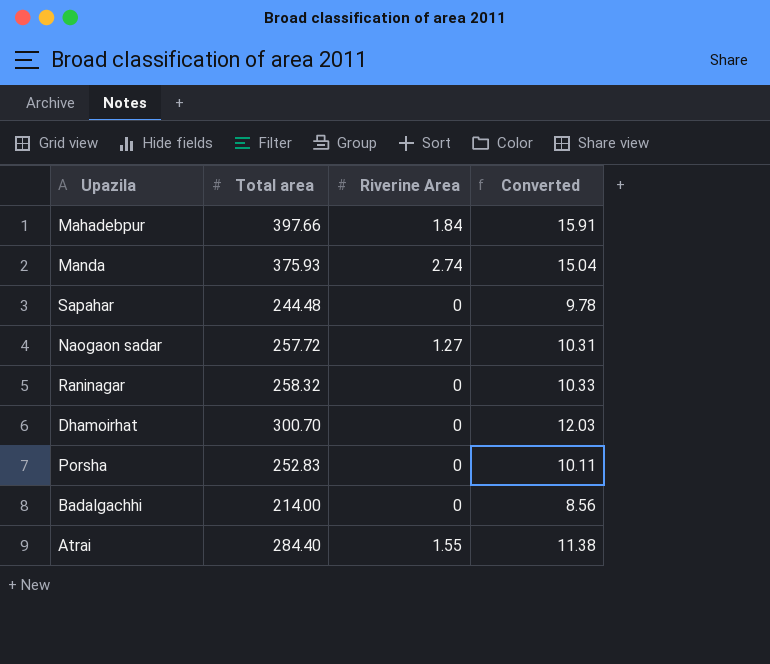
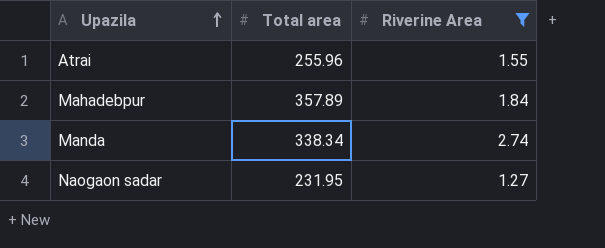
filter: none -> Riverine Area != 0
row order: none -> Upazila ascending
column Converted | formula: [Total area] * 0.04 -> none
Atrai | Total area: 284.40 -> 255.96
Mahadebpur | Total area: 397.66 -> 357.89
Manda | Total area: 375.93 -> 338.34
Naogaon sadar | Total area: 257.72 -> 231.95

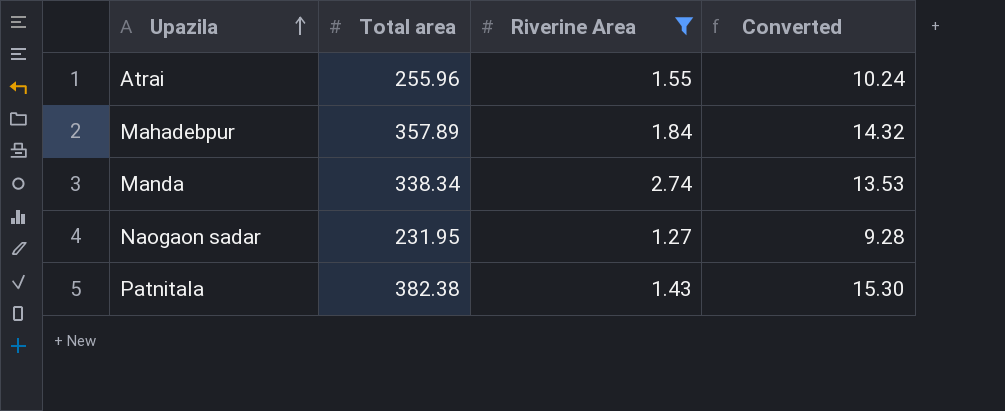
column Converted | formula: none -> [Total area] * 0.04
row Patnitala: none -> 382.38 | 1.43 | 15.30

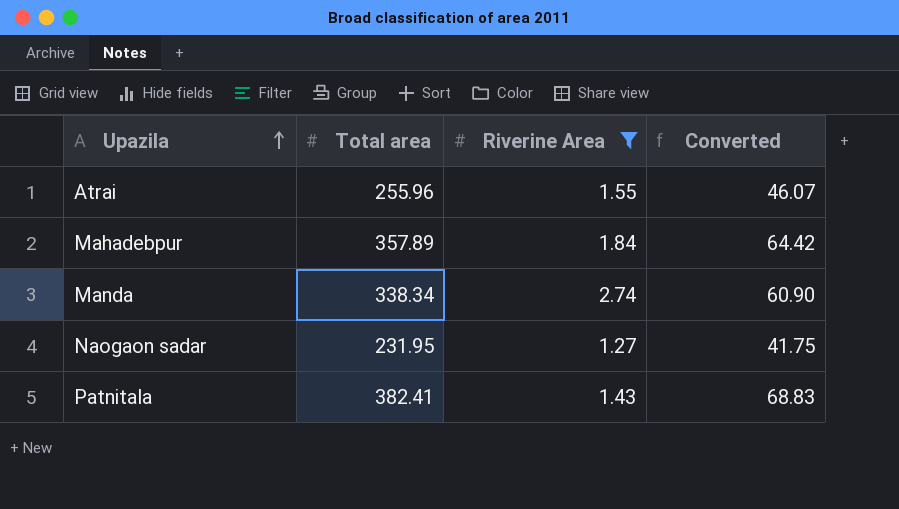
column Converted | formula: [Total area] * 0.04 -> [Total area] * 0.18
Patnitala | Total area: 382.38 -> 382.41

